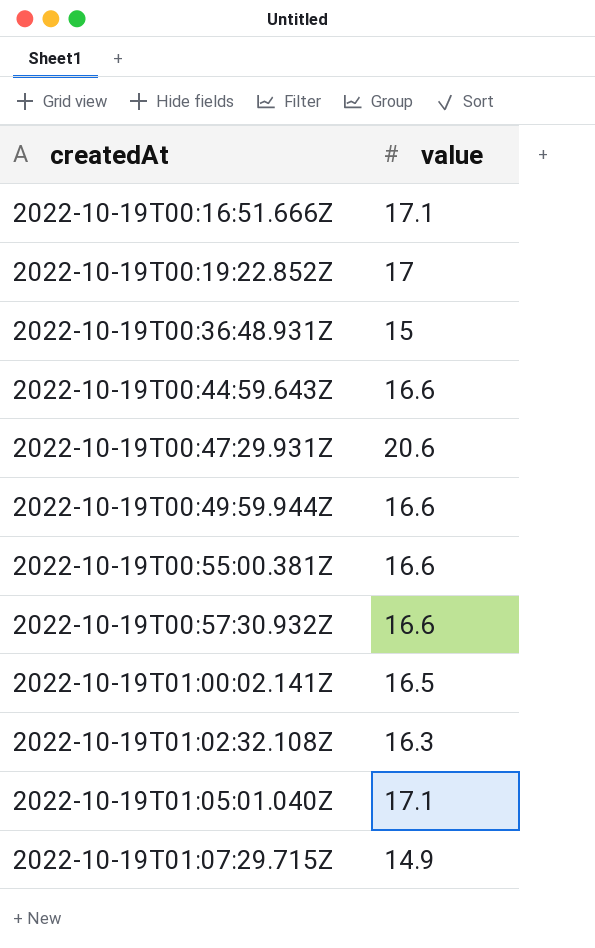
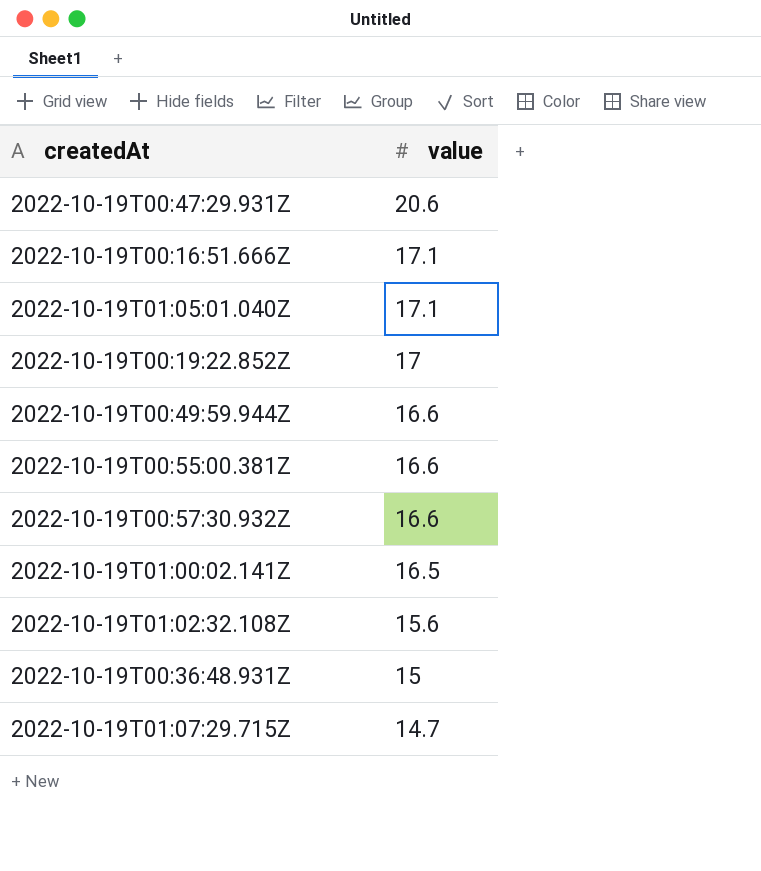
row order: createdAt ascending -> value descending
row 2022-10-19T00:44:59.643Z: 16.6 -> none
2022-10-19T01:02:32.108Z | value: 16.3 -> 15.6
2022-10-19T01:07:29.715Z | value: 14.9 -> 14.7

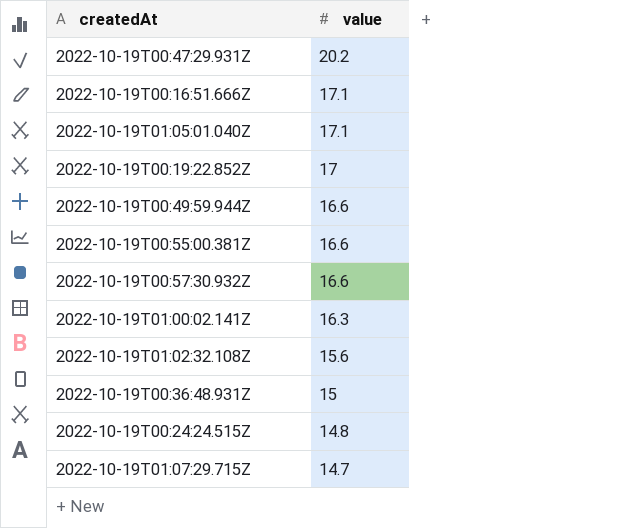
2022-10-19T00:47:29.931Z | value: 20.6 -> 20.2
2022-10-19T01:00:02.141Z | value: 16.5 -> 16.3
row 2022-10-19T00:24:24.515Z: none -> 14.8

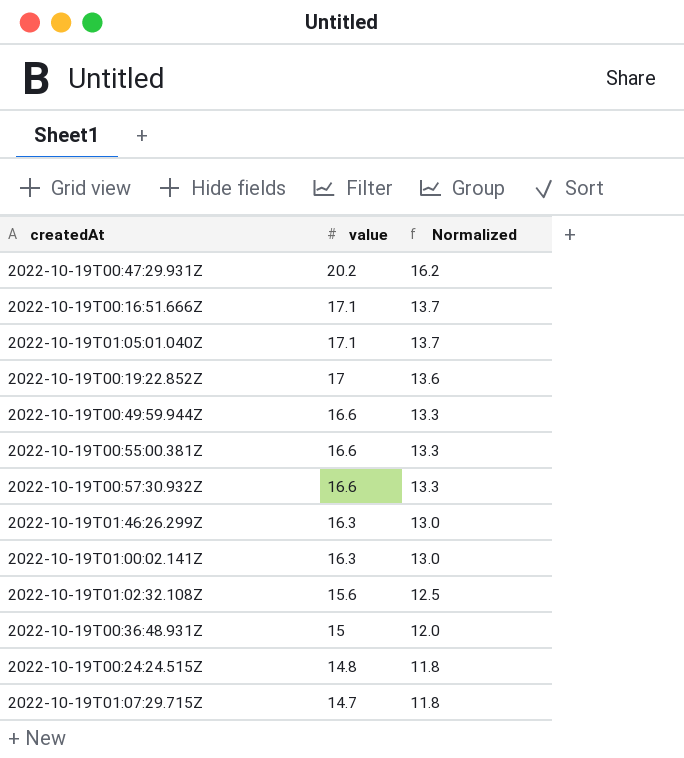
column Normalized | formula: none -> [value] * 0.8
row 2022-10-19T01:46:26.299Z: none -> 16.3 | 13.0

